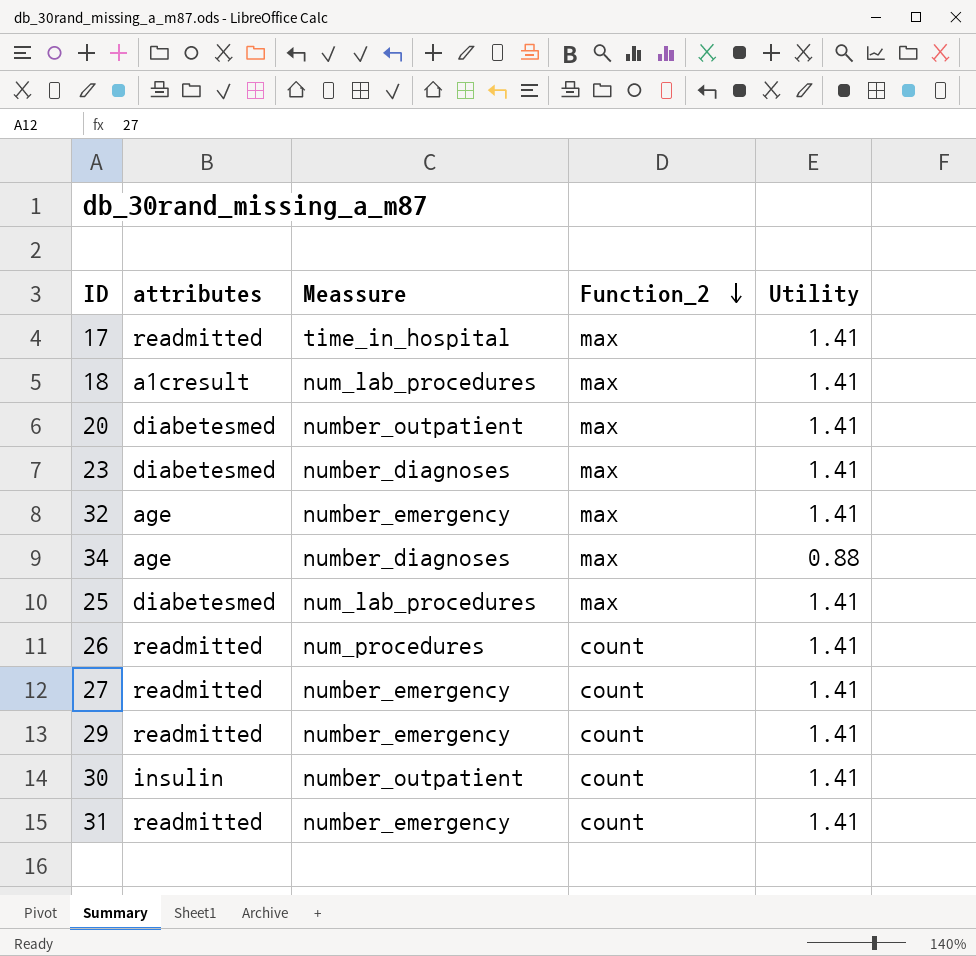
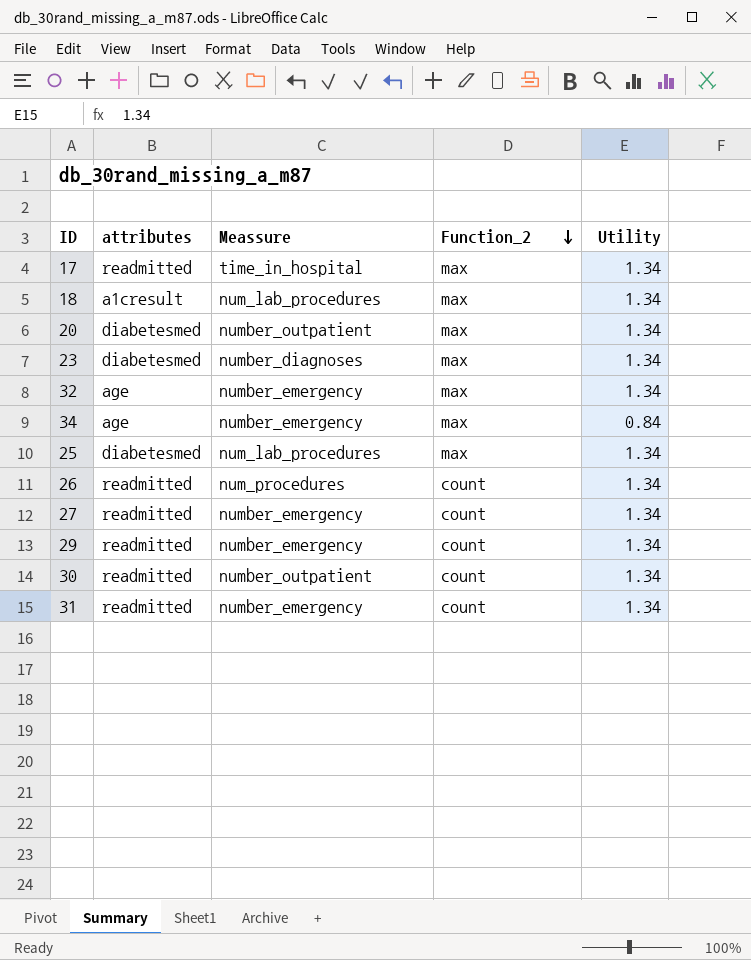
17 | Utility: 1.41 -> 1.34
18 | Utility: 1.41 -> 1.34
20 | Utility: 1.41 -> 1.34
23 | Utility: 1.41 -> 1.34
32 | Utility: 1.41 -> 1.34
34 | Meassure: number_diagnoses -> number_emergency
34 | Utility: 0.88 -> 0.84
25 | Utility: 1.41 -> 1.34
26 | Utility: 1.41 -> 1.34
27 | Utility: 1.41 -> 1.34
29 | Utility: 1.41 -> 1.34
30 | attributes: insulin -> readmitted
30 | Utility: 1.41 -> 1.34
31 | Utility: 1.41 -> 1.34

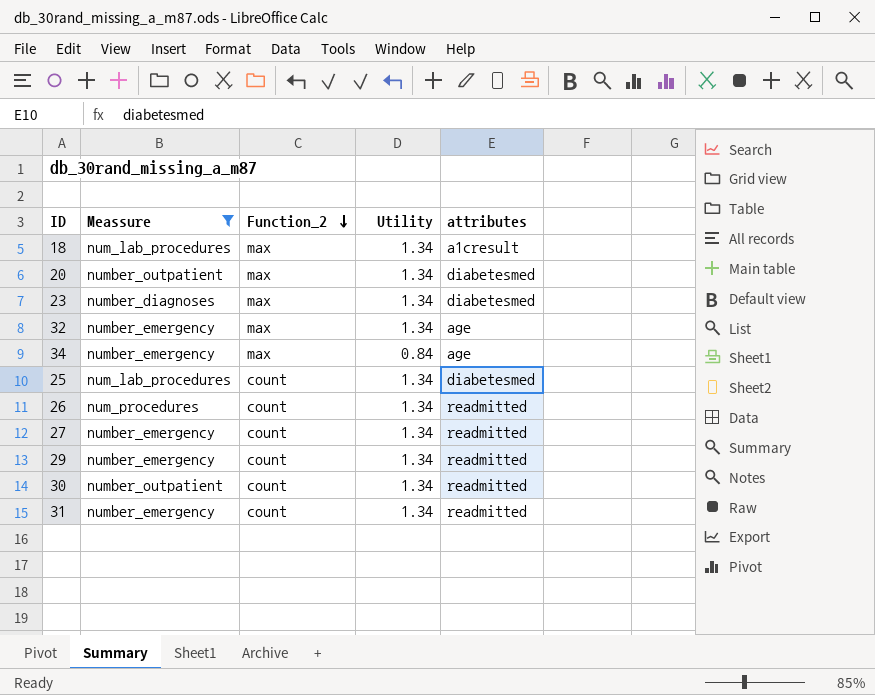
filter: none -> Meassure != time_in_hospital
column attributes | position: 2 -> 5
25 | Function_2: max -> count

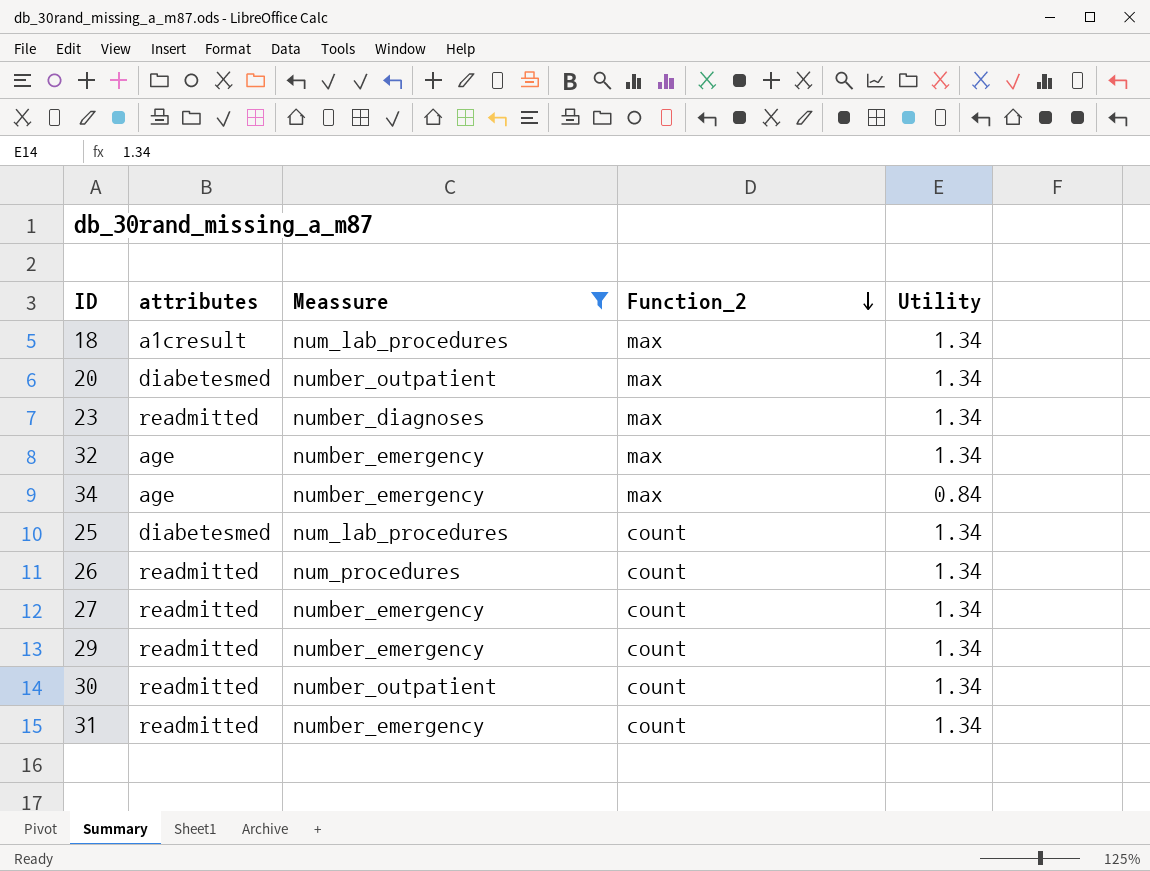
column attributes | position: 5 -> 2
23 | attributes: diabetesmed -> readmitted

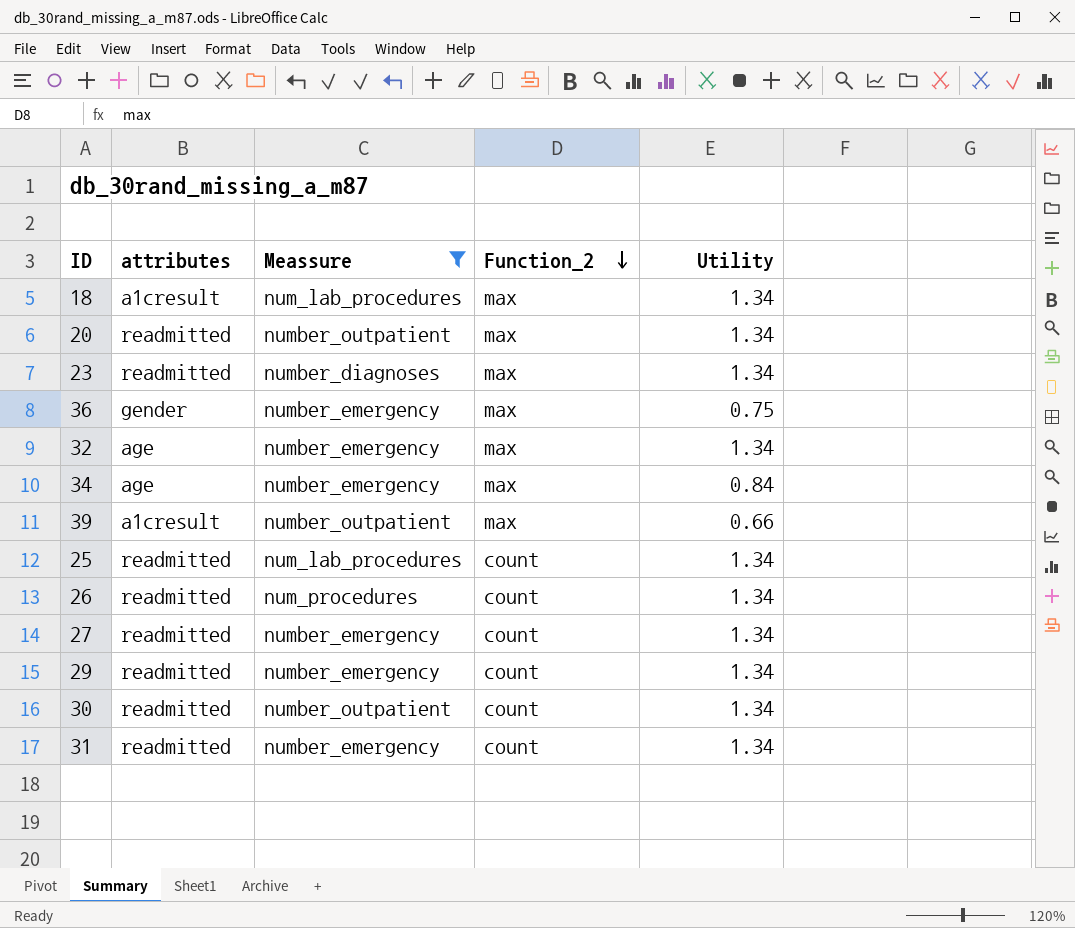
20 | attributes: diabetesmed -> readmitted
row 36: none -> gender | number_emergency | max | 0.75
row 39: none -> a1cresult | number_outpatient | max | 0.66
25 | attributes: diabetesmed -> readmitted

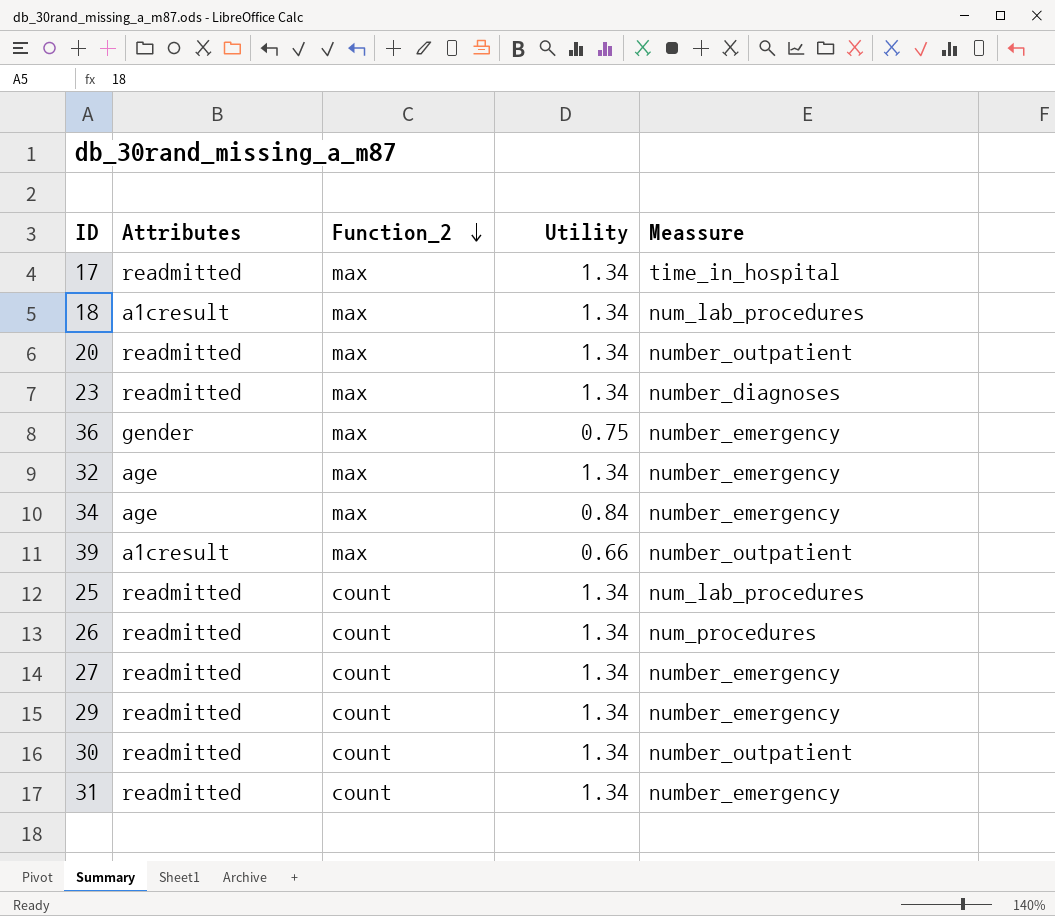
filter: Meassure != time_in_hospital -> none
column name: attributes -> Attributes
column Meassure | position: 3 -> 5

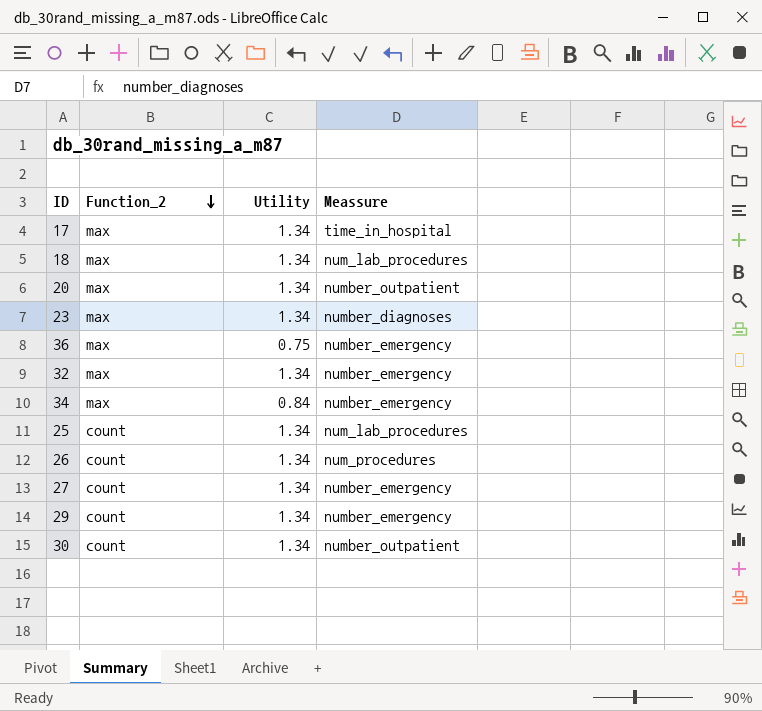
column Attributes | position: 2 -> none
row 39: a1cresult | max | 0.66 | number_outpatient -> none
row 31: readmitted | count | 1.34 | number_emergency -> none

